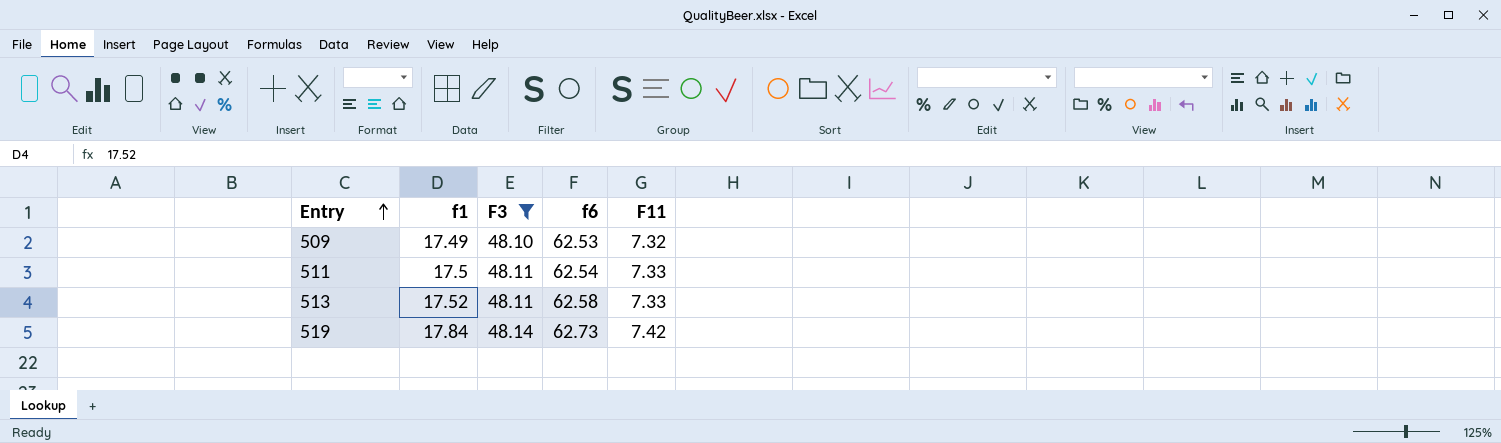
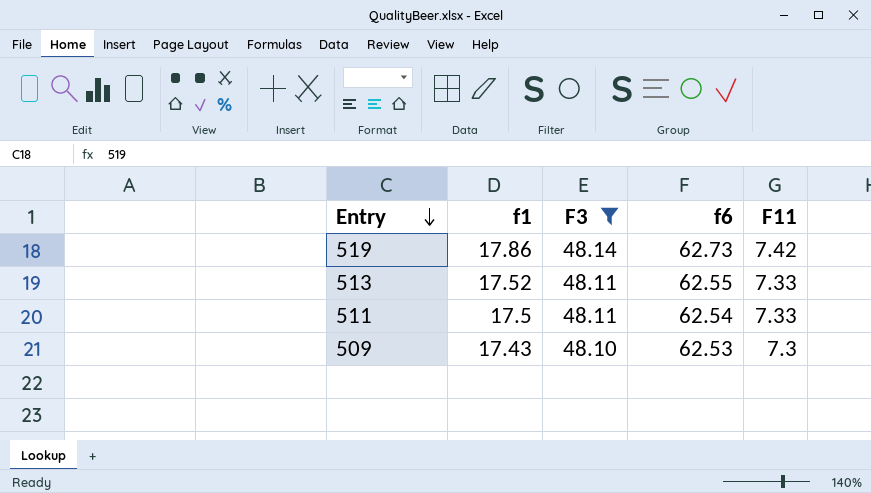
row order: Entry ascending -> Entry descending
519 | f1: 17.84 -> 17.86
513 | f6: 62.58 -> 62.55
509 | f1: 17.49 -> 17.43
509 | F11: 7.32 -> 7.3

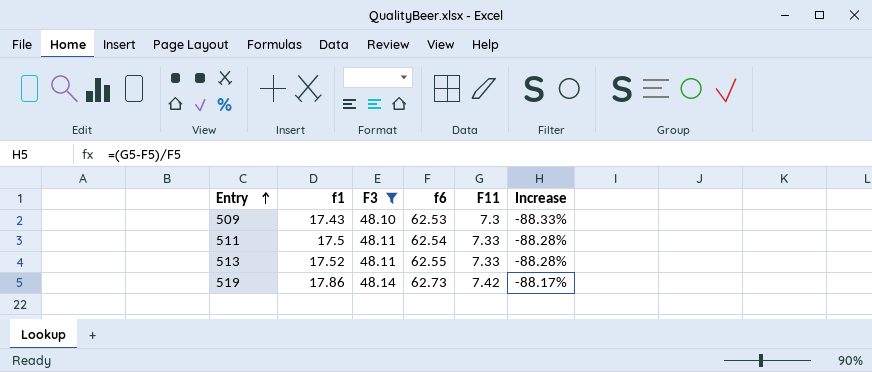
row order: Entry descending -> Entry ascending
column Increase | formula: none -> ([F11] - [f6]) / [f6]

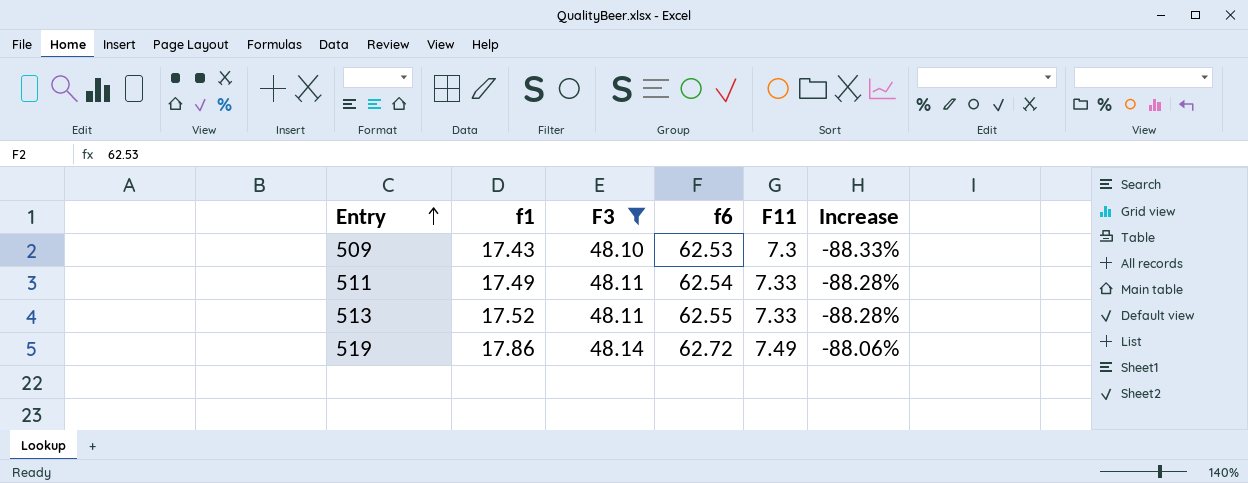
511 | f1: 17.5 -> 17.49
519 | f6: 62.73 -> 62.72
519 | F11: 7.42 -> 7.49
519 | Increase: -88.17% -> -88.06%

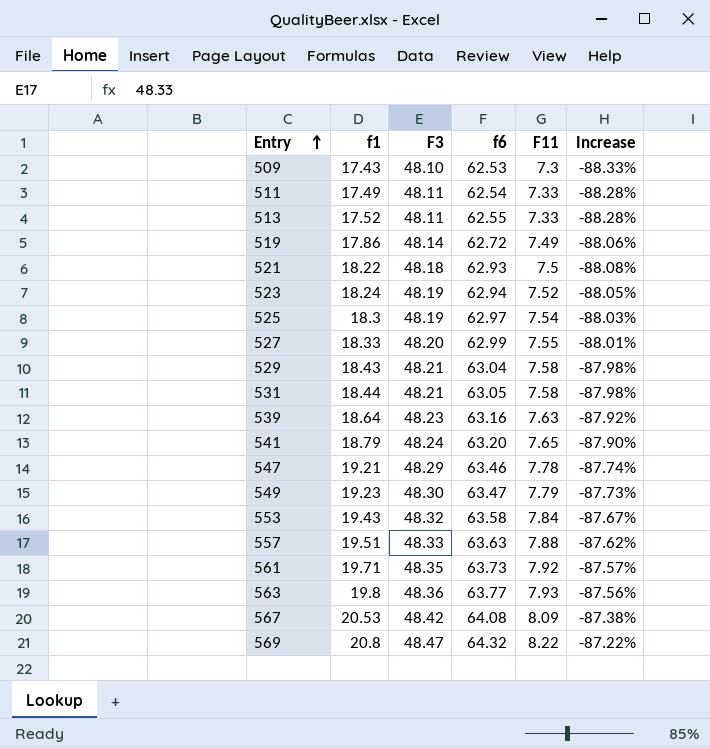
filter: F3 <= 48.14 -> none

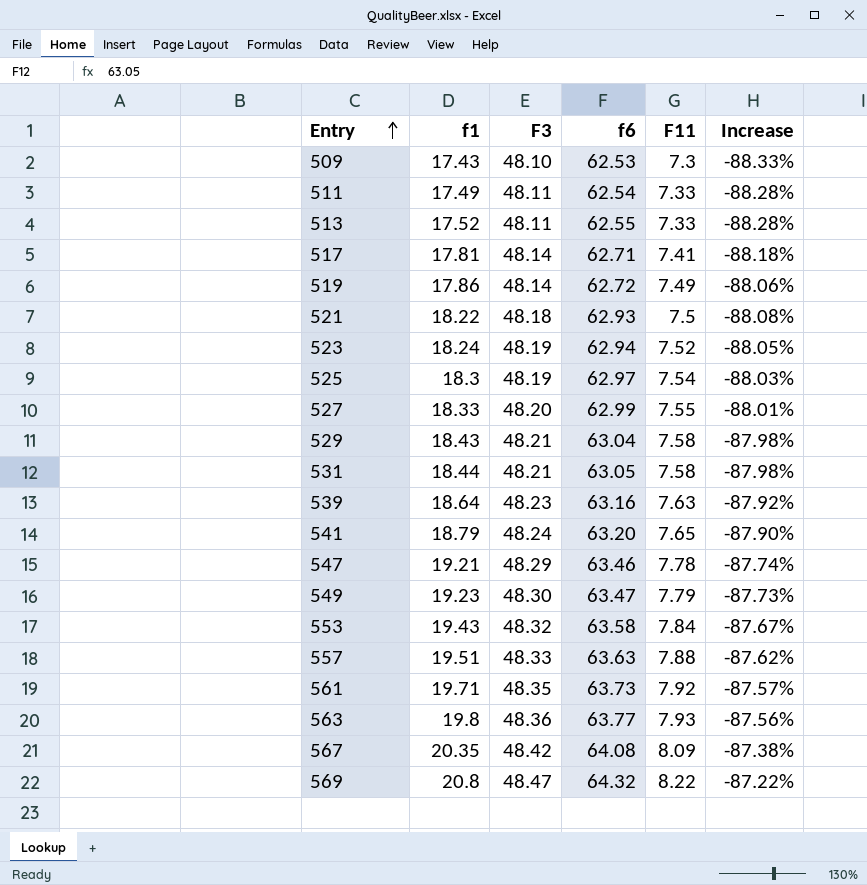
row 517: none -> 17.81 | 48.14 | 62.71 | 7.41 | -88.18%
567 | f1: 20.53 -> 20.35

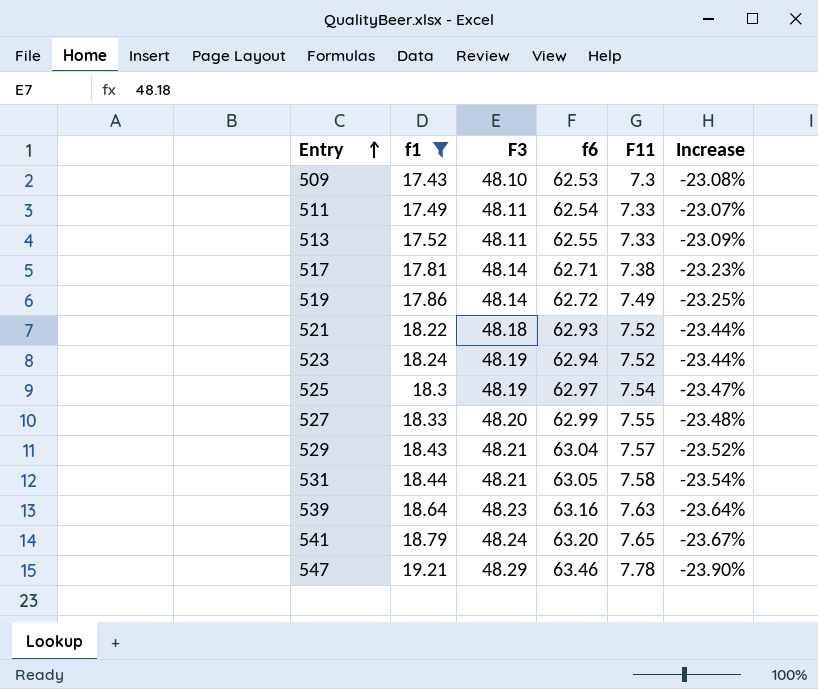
filter: none -> f1 <= 19.21
column Increase | formula: ([F11] - [f6]) / [f6] -> ([F3] - [f6]) / [f6]
517 | F11: 7.41 -> 7.38
521 | F11: 7.5 -> 7.52
529 | F11: 7.58 -> 7.57

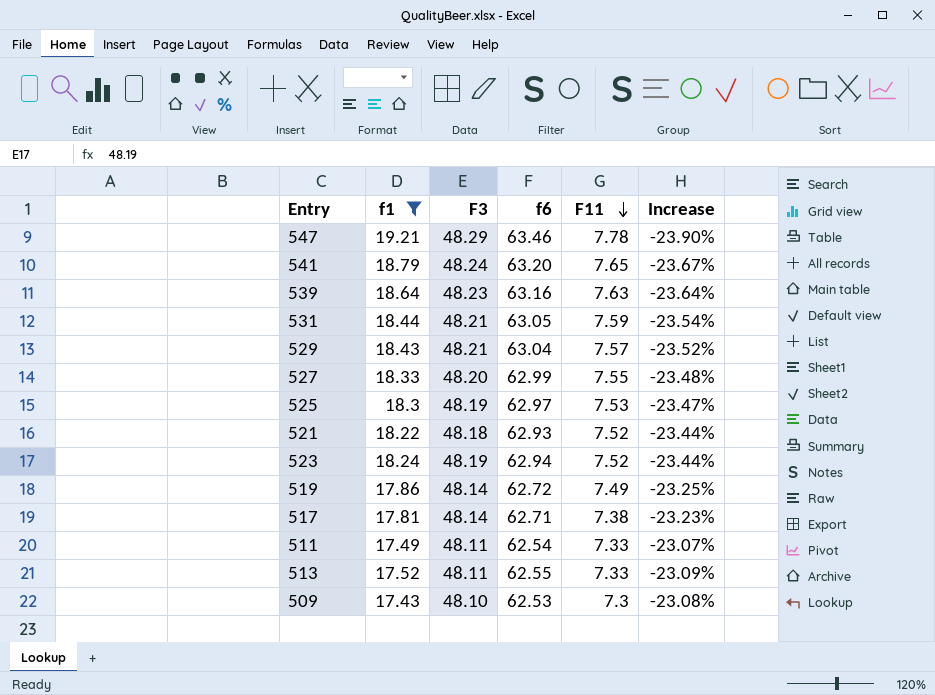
row order: Entry ascending -> F11 descending
531 | F11: 7.58 -> 7.59
525 | F11: 7.54 -> 7.53

